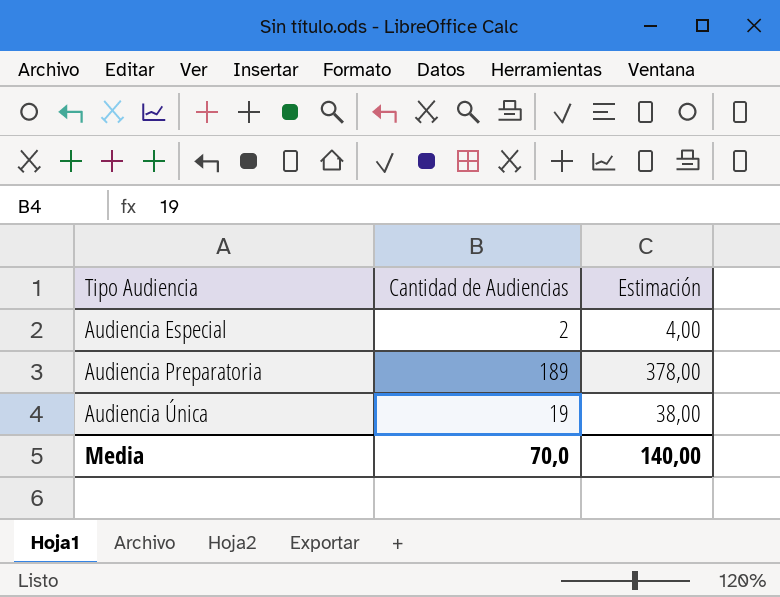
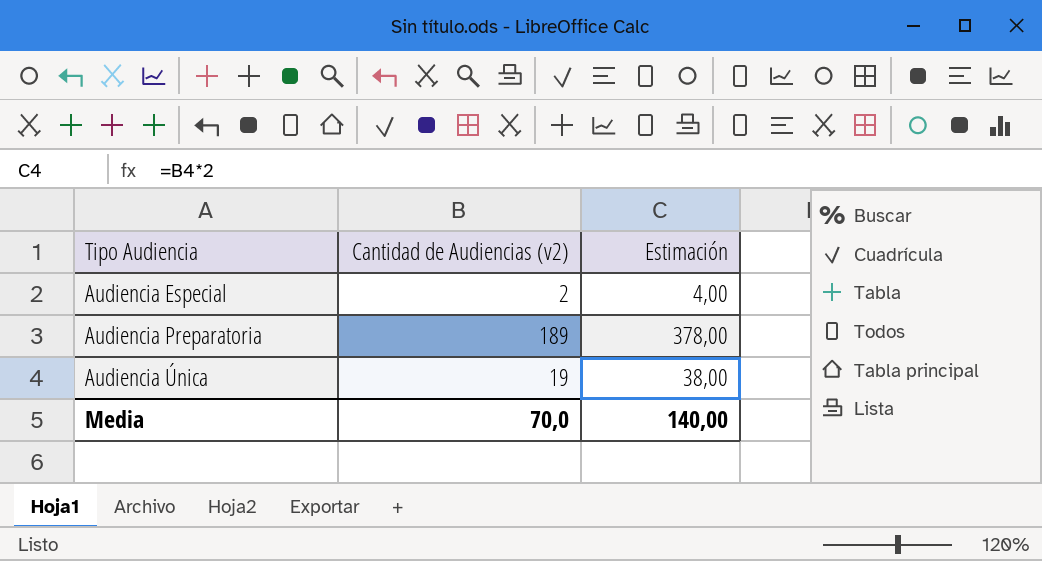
column name: Cantidad de Audiencias -> Cantidad de Audiencias (v2)

